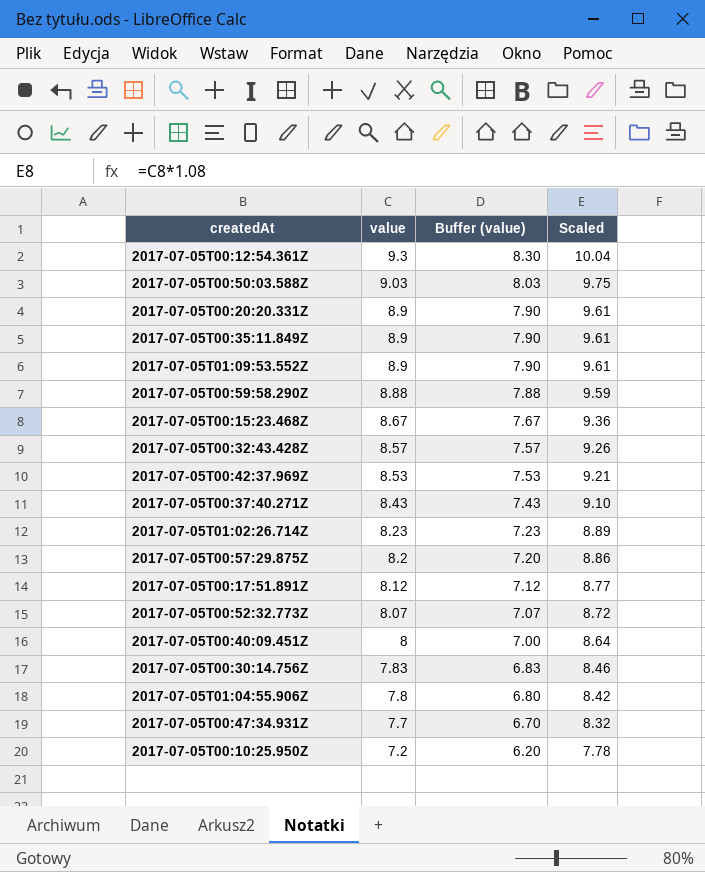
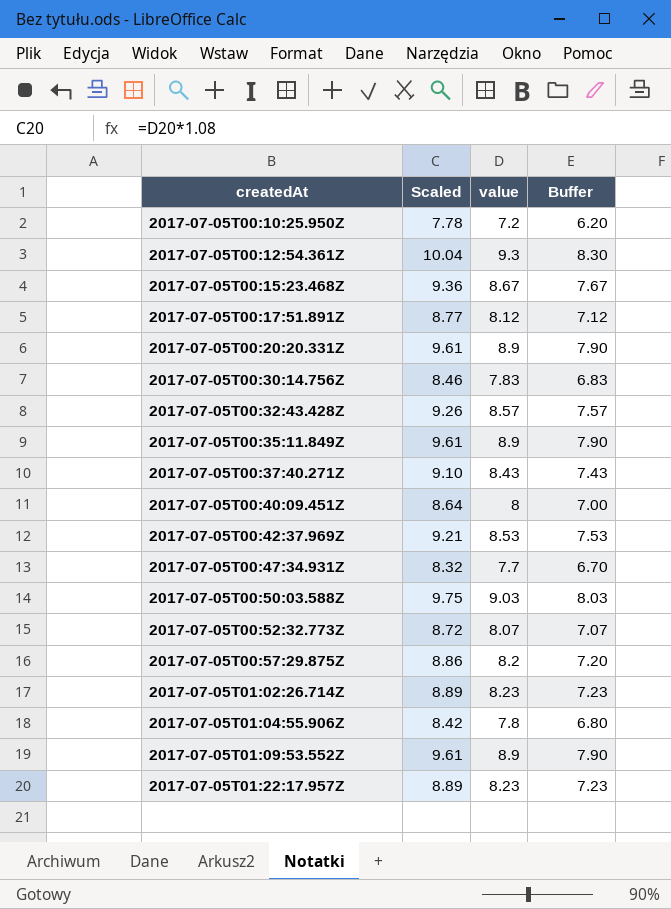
row order: value descending -> createdAt ascending
column Scaled | position: 4 -> 2
column name: Buffer (value) -> Buffer
row 2017-07-05T00:59:58.290Z: 8.88 | 7.88 | 9.59 -> none
row 2017-07-05T01:22:17.957Z: none -> 8.89 | 8.23 | 7.23

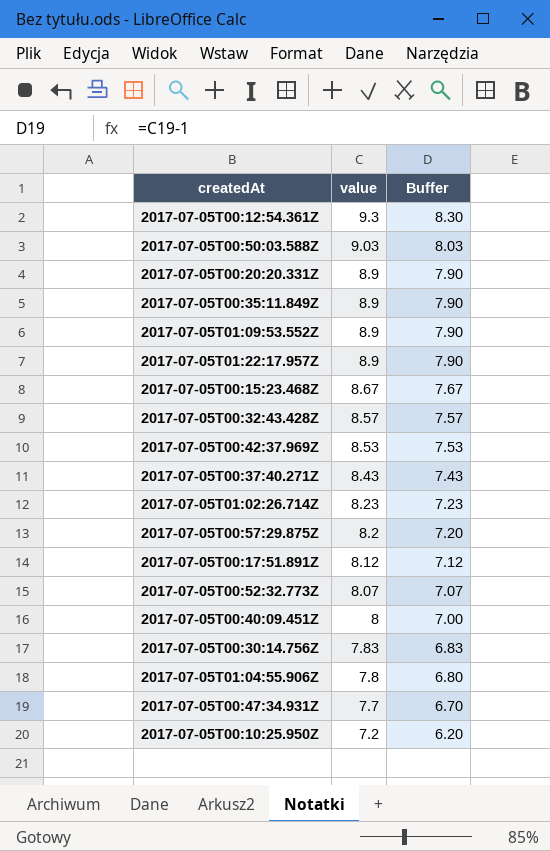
row order: createdAt ascending -> value descending
column Scaled | formula: [value] * 1.08 -> none
2017-07-05T01:22:17.957Z | value: 8.23 -> 8.9
2017-07-05T01:22:17.957Z | Buffer: 7.23 -> 7.90

